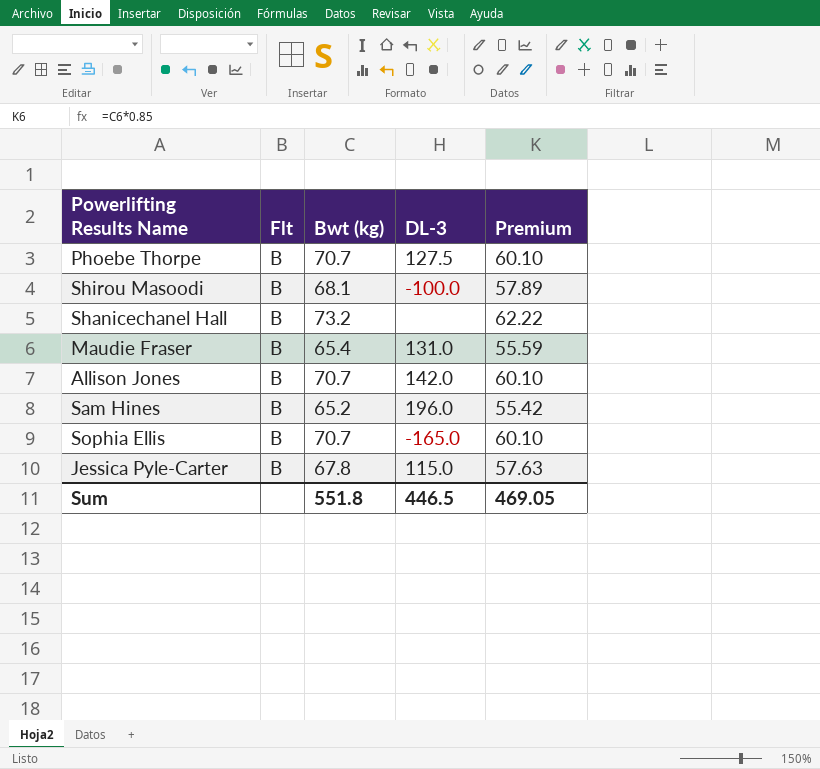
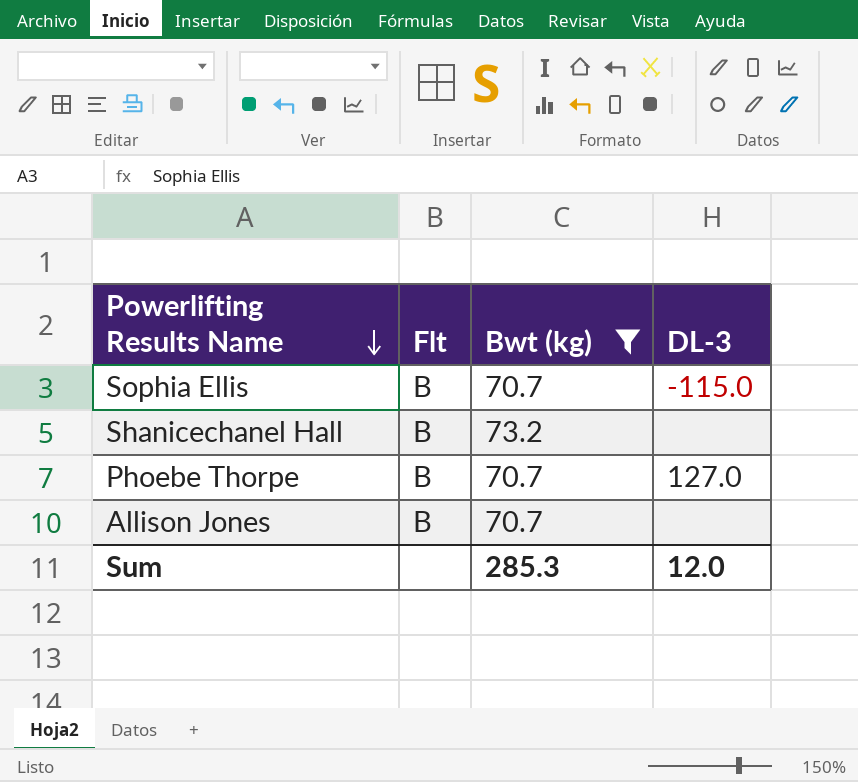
filter: none -> Bwt (kg) >= 70.7
row order: none -> Powerlifting Results Name descending
column Premium | formula: [Bwt (kg)] * 0.85 -> none
Sophia Ellis | DL-3: -165.0 -> -115.0
Phoebe Thorpe | DL-3: 127.5 -> 127.0
Allison Jones | DL-3: 142.0 -> none
Sum | Bwt (kg): 551.8 -> 285.3
Sum | DL-3: 446.5 -> 12.0

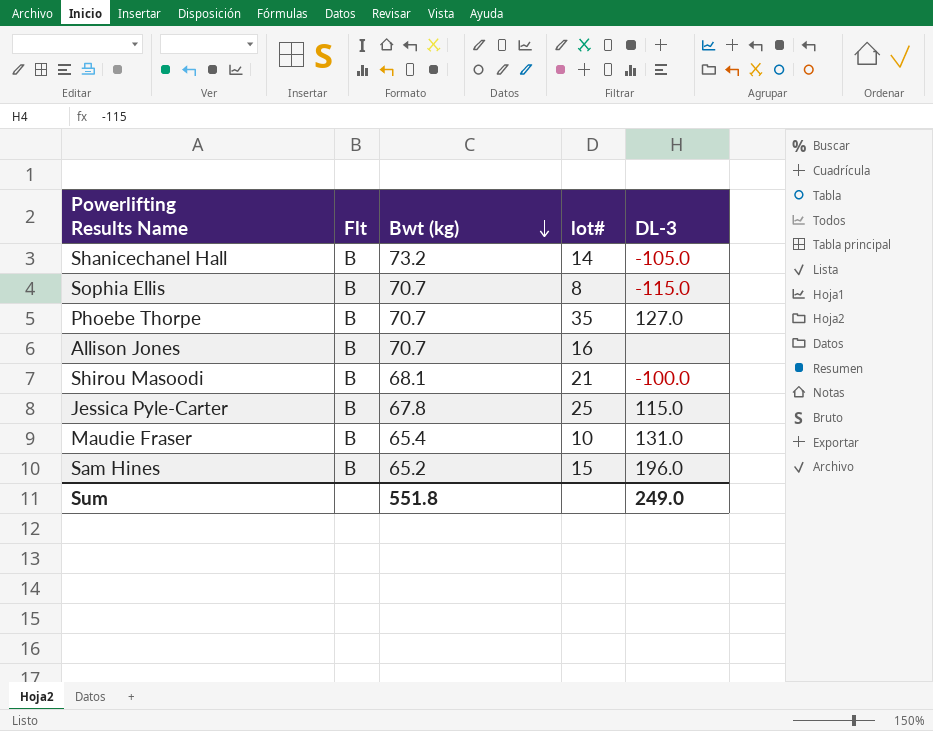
filter: Bwt (kg) >= 70.7 -> none
row order: Powerlifting Results Name descending -> Bwt (kg) descending
column lot# | position: none -> 4
Shanicechanel Hall | DL-3: none -> -105.0
Sum | Bwt (kg): 285.3 -> 551.8
Sum | DL-3: 12.0 -> 249.0

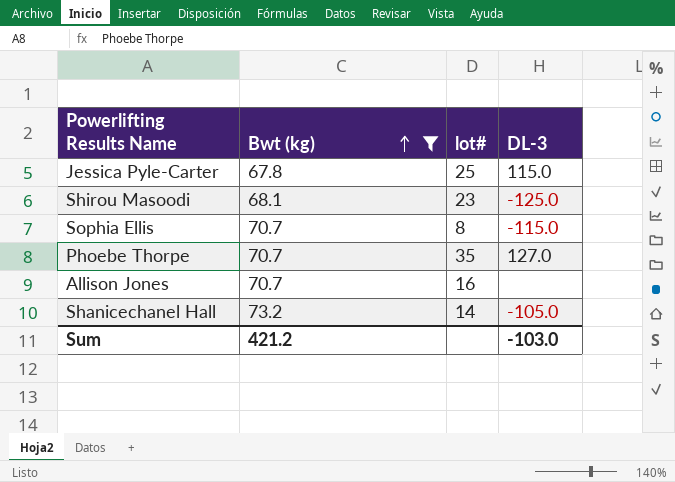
filter: none -> Bwt (kg) >= 67.8
row order: Bwt (kg) descending -> Bwt (kg) ascending
column Flt | position: 2 -> none
Shirou Masoodi | lot#: 21 -> 23
Shirou Masoodi | DL-3: -100.0 -> -125.0
Sum | Bwt (kg): 551.8 -> 421.2
Sum | DL-3: 249.0 -> -103.0

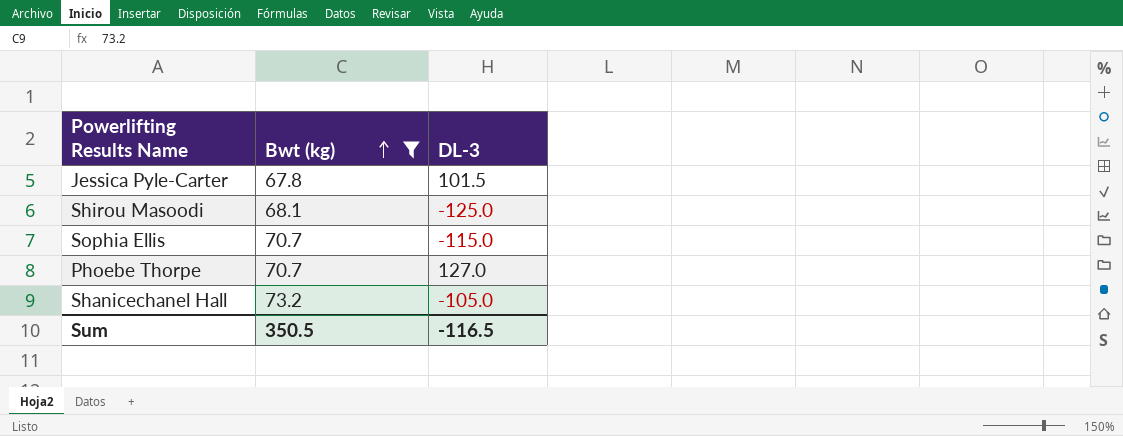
column lot# | position: 3 -> none
row Allison Jones: 70.7 | 16 | none -> none
Jessica Pyle-Carter | DL-3: 115.0 -> 101.5
Sum | Bwt (kg): 421.2 -> 350.5
Sum | DL-3: -103.0 -> -116.5

